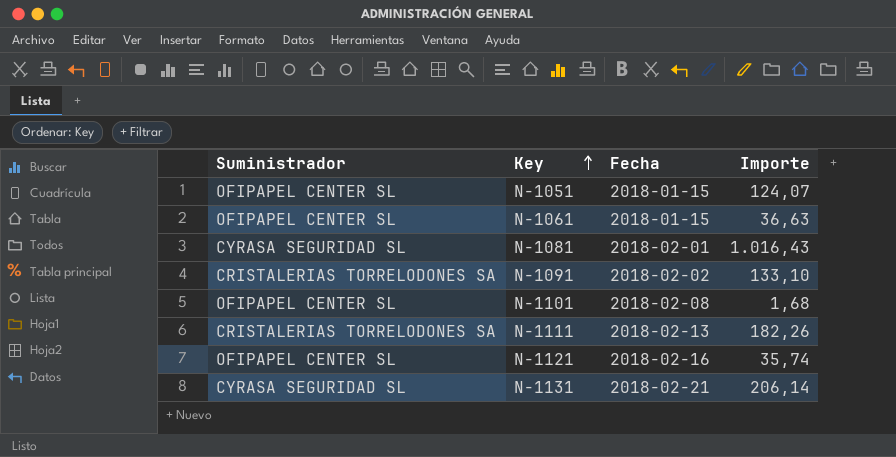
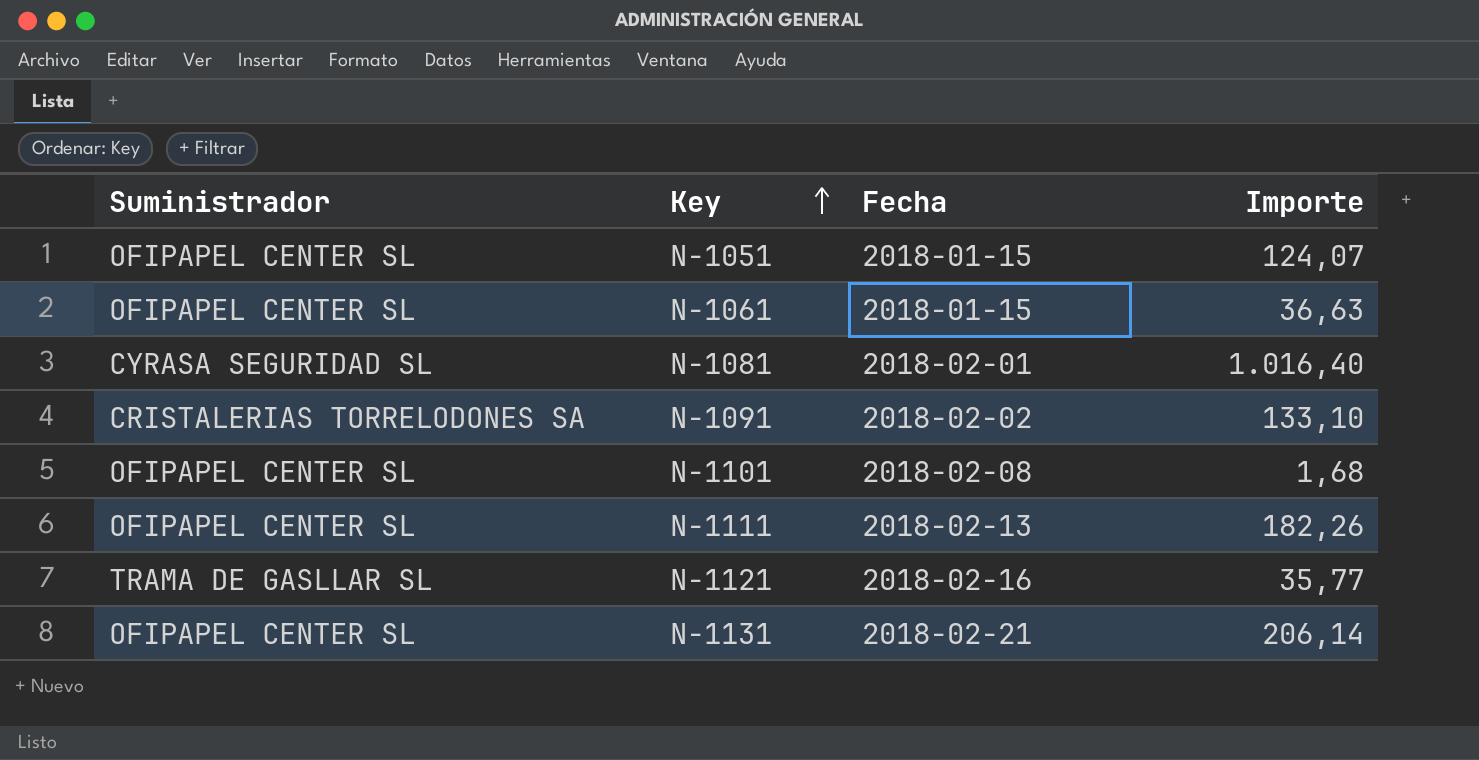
N-1081 | Importe: 1.016,43 -> 1.016,40
N-1111 | Suministrador: CRISTALERIAS TORRELODONES SA -> OFIPAPEL CENTER SL
N-1121 | Suministrador: OFIPAPEL CENTER SL -> TRAMA DE GASLLAR SL
N-1121 | Importe: 35,74 -> 35,77
N-1131 | Suministrador: CYRASA SEGURIDAD SL -> OFIPAPEL CENTER SL

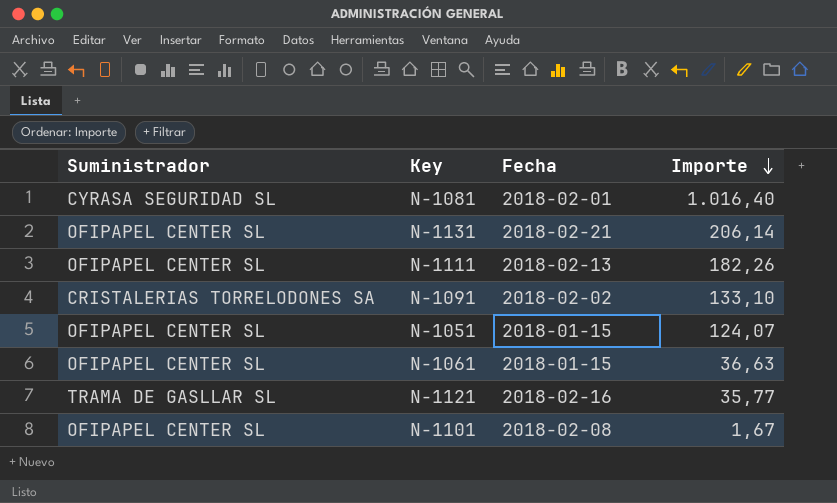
row order: Key ascending -> Importe descending
N-1101 | Importe: 1,68 -> 1,67

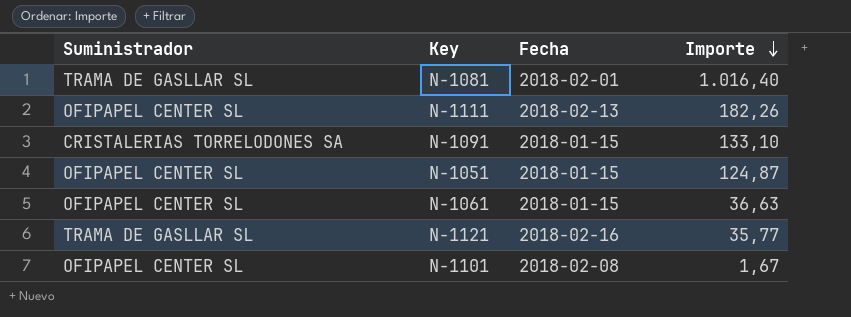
row N-1131: OFIPAPEL CENTER SL | 2018-02-21 | 206,14 -> none
N-1081 | Suministrador: CYRASA SEGURIDAD SL -> TRAMA DE GASLLAR SL
N-1091 | Fecha: 2018-02-02 -> 2018-01-15
N-1051 | Importe: 124,07 -> 124,87

